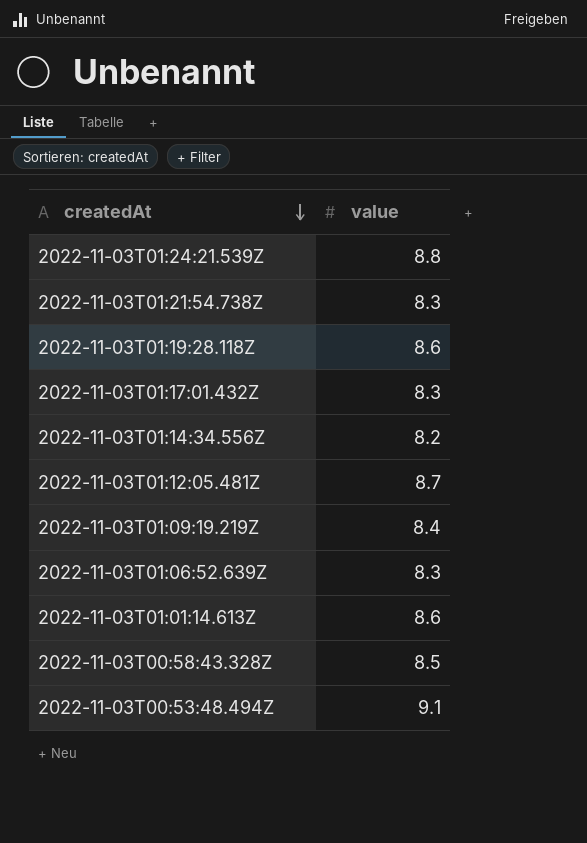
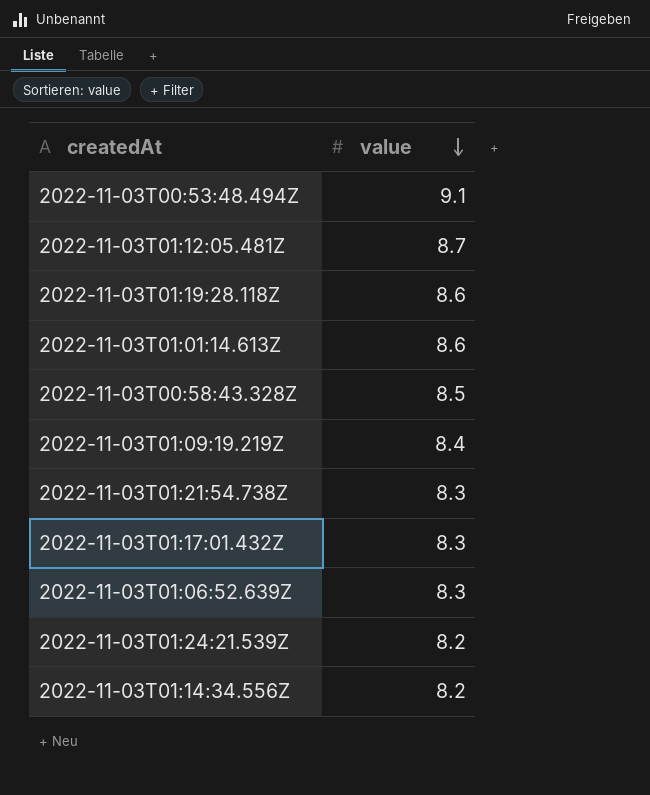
row order: createdAt descending -> value descending
2022-11-03T01:24:21.539Z | value: 8.8 -> 8.2

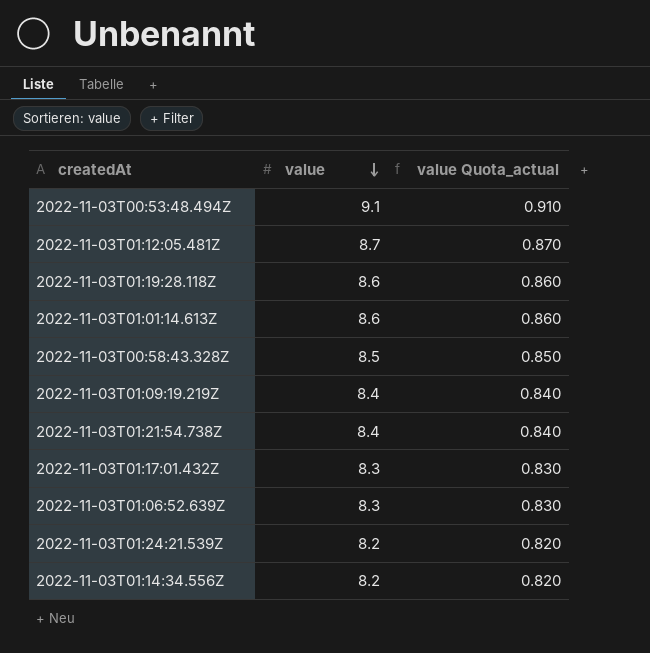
column value Quota_actual | formula: none -> [value] * 0.1
2022-11-03T01:21:54.738Z | value: 8.3 -> 8.4

